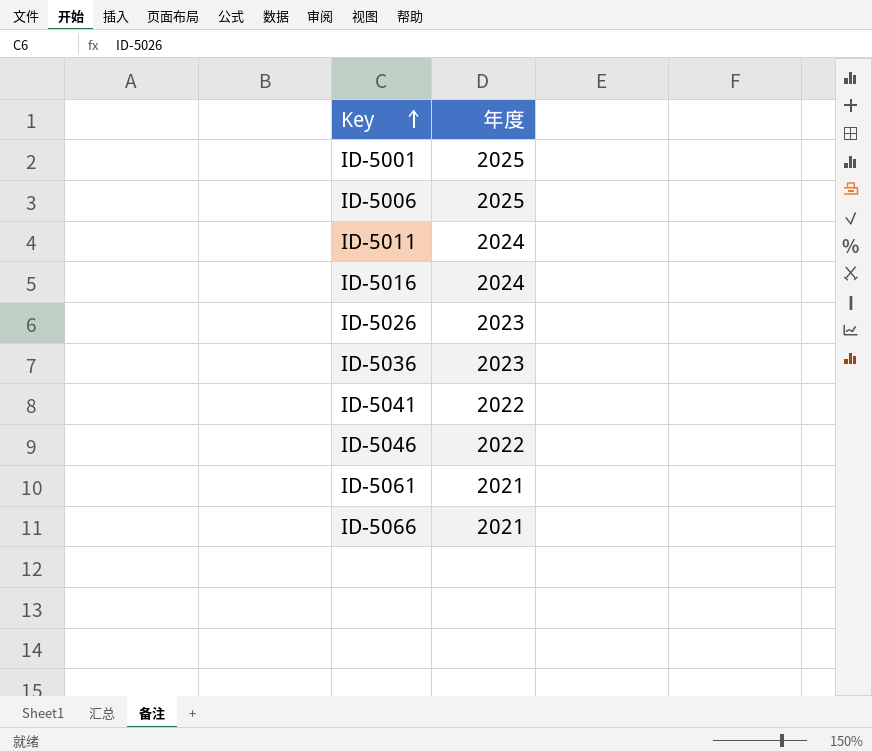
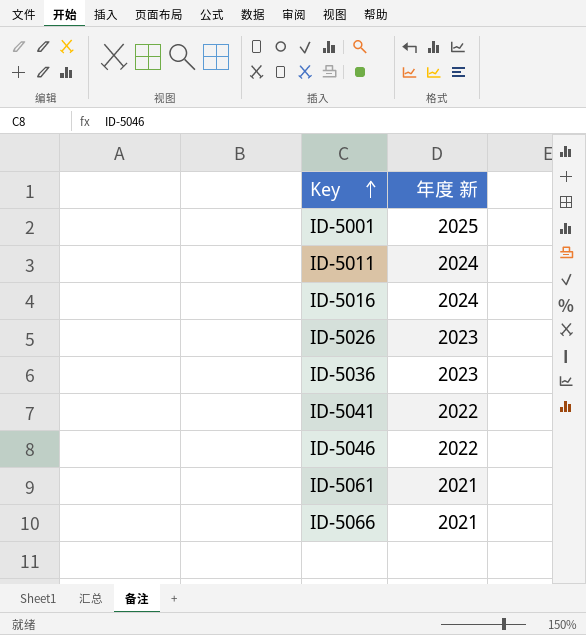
column name: 年度 -> 年度 新
row ID-5006: 2025 -> none

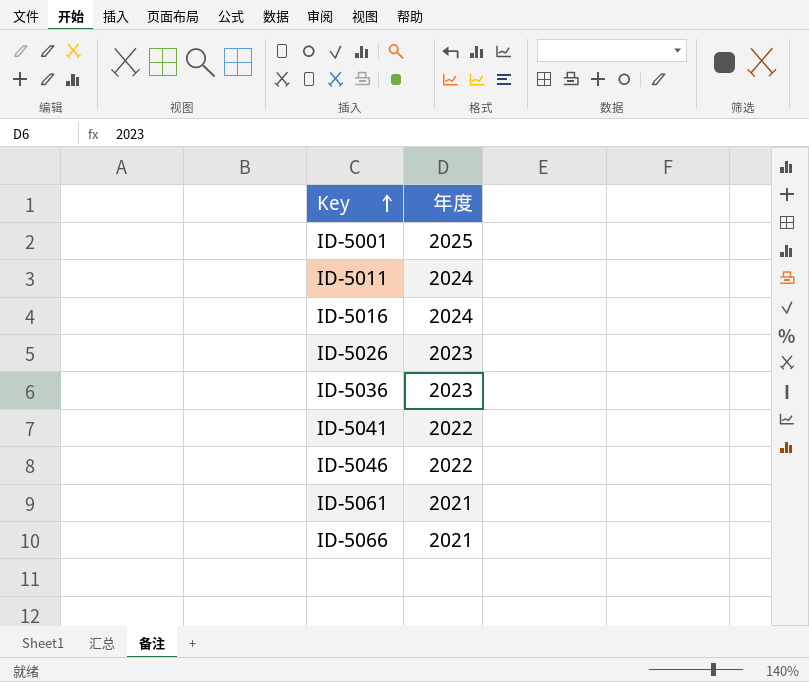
column name: 年度 新 -> 年度

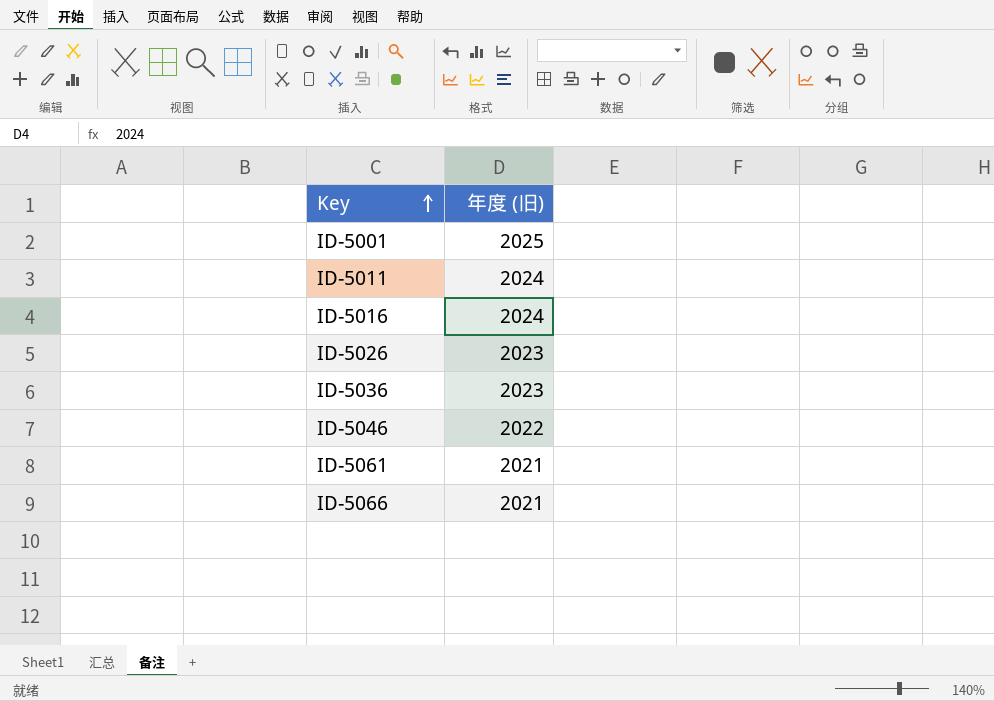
column name: 年度 -> 年度 (旧)
row ID-5041: 2022 -> none

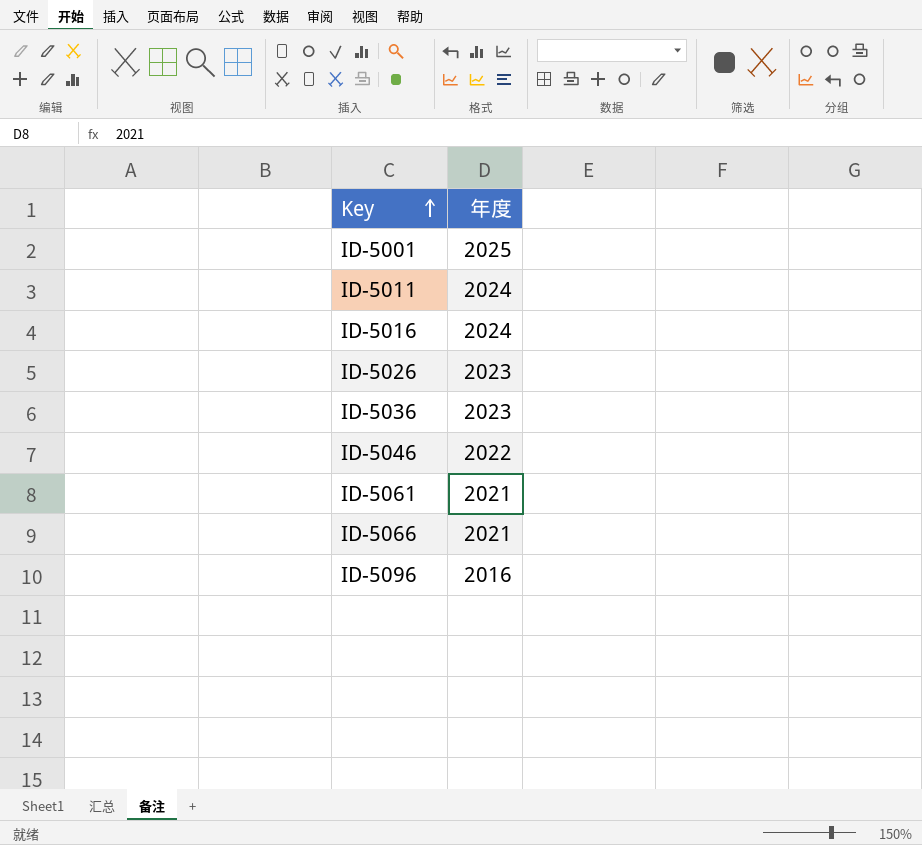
column name: 年度 (旧) -> 年度
row ID-5096: none -> 2016

